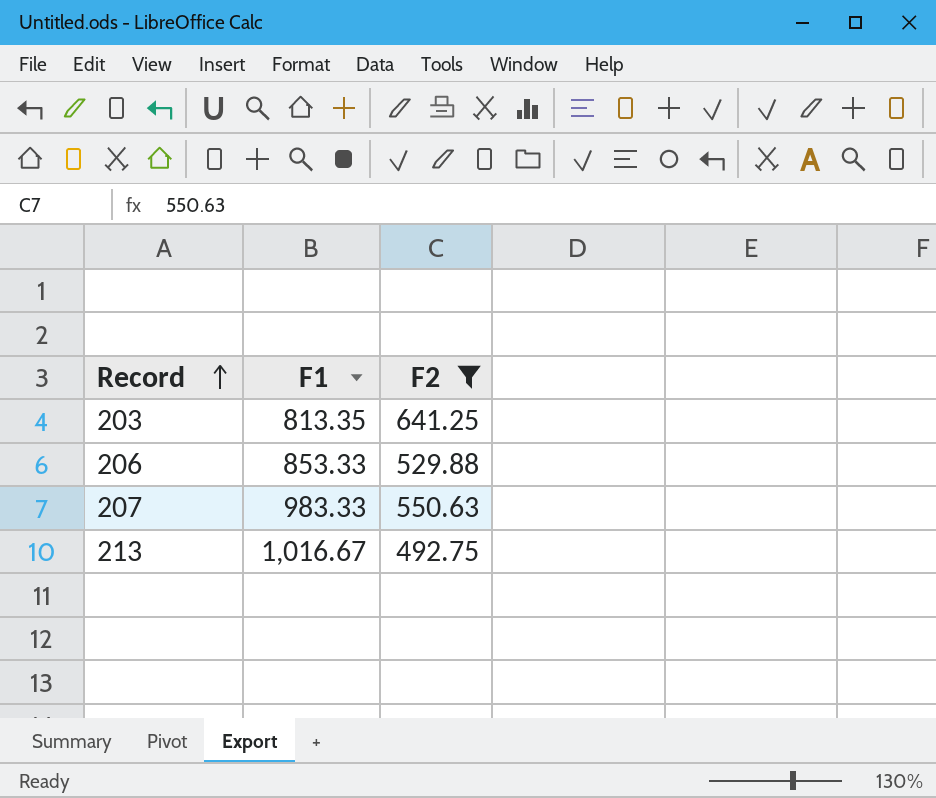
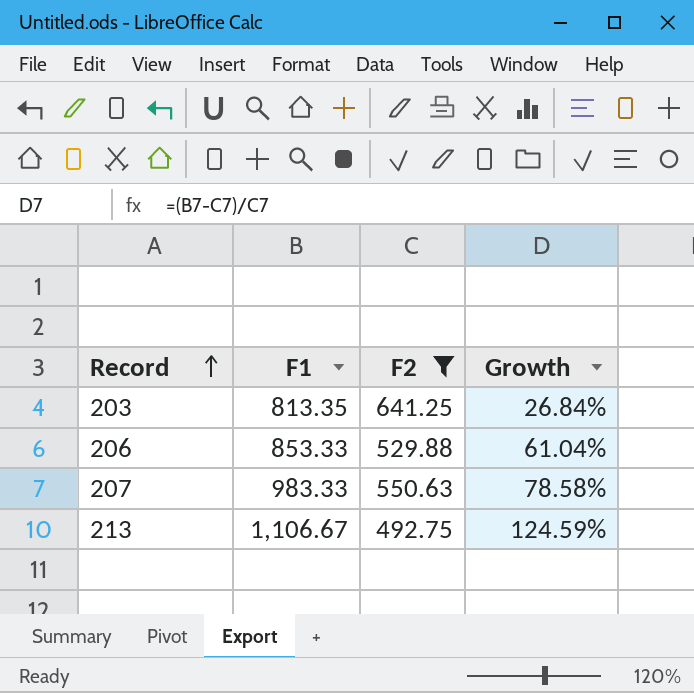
column Growth | formula: none -> ([F1] - [F2]) / [F2]
213 | F1: 1,016.67 -> 1,106.67

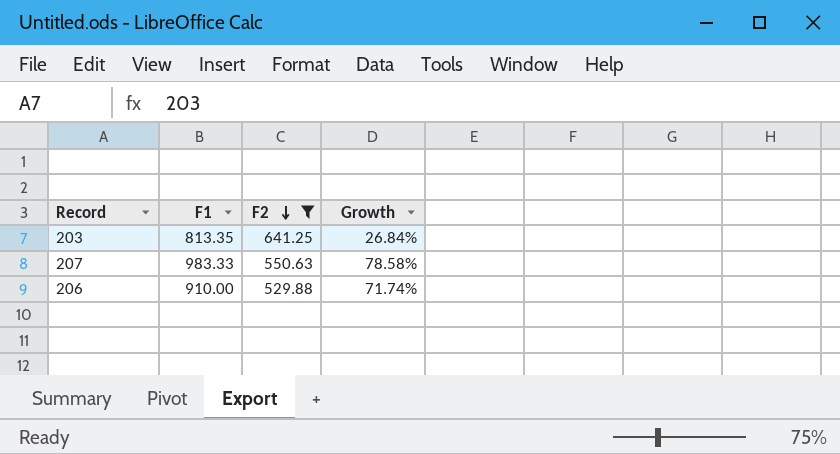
row order: Record ascending -> F2 descending
row 213: 1,106.67 | 492.75 | 124.59% -> none
206 | F1: 853.33 -> 910.00
206 | Growth: 61.04% -> 71.74%

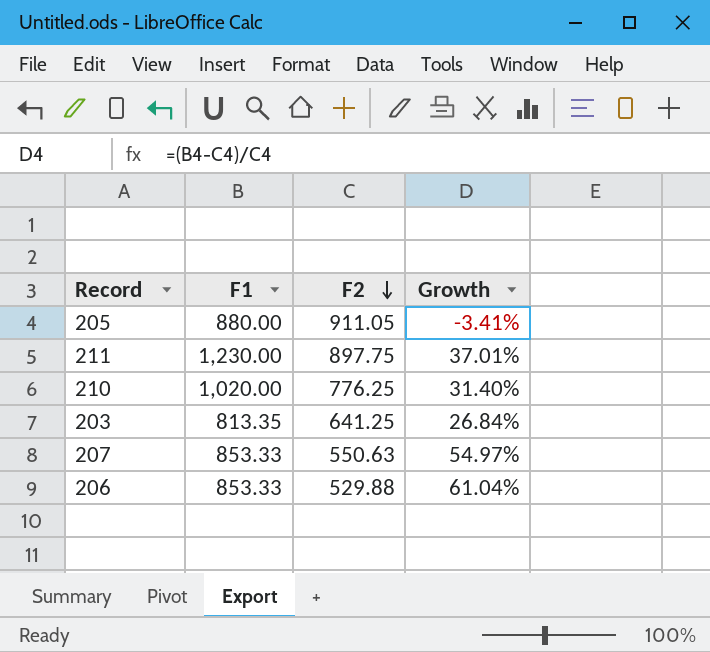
filter: F2 <= 641.25 -> none
207 | F1: 983.33 -> 853.33
207 | Growth: 78.58% -> 54.97%
206 | F1: 910.00 -> 853.33
206 | Growth: 71.74% -> 61.04%

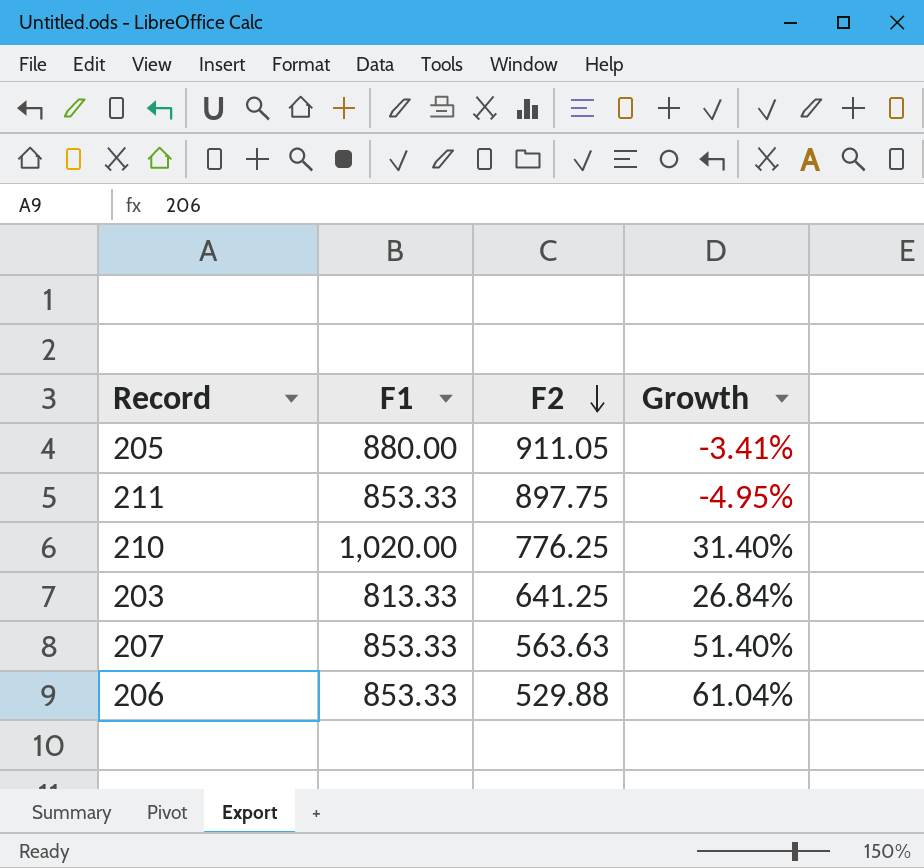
211 | F1: 1,230.00 -> 853.33
211 | Growth: 37.01% -> -4.95%
203 | F1: 813.35 -> 813.33
207 | F2: 550.63 -> 563.63
207 | Growth: 54.97% -> 51.40%

